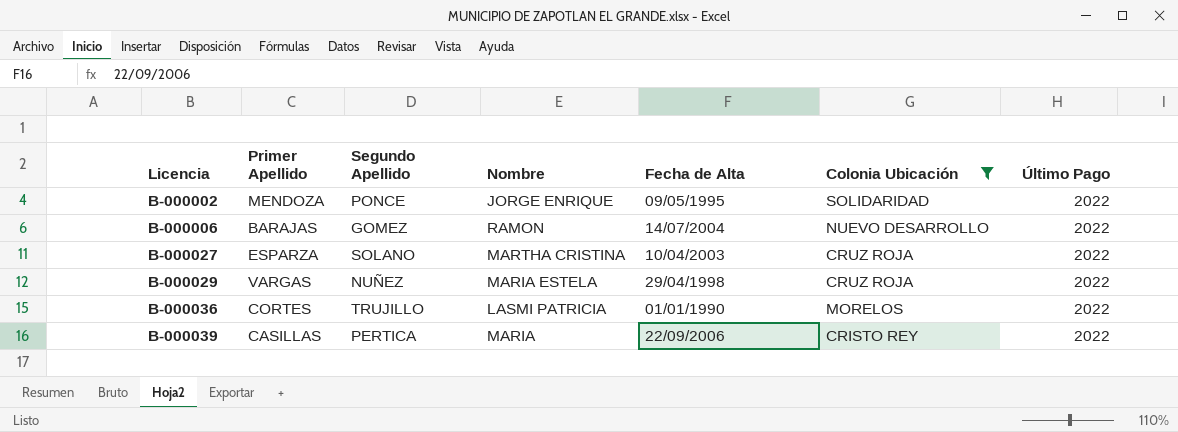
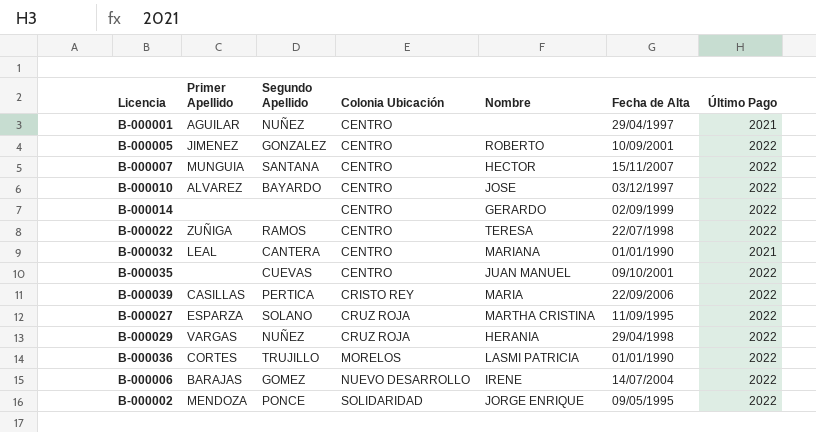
filter: Colonia Ubicación != CENTRO -> none
row order: Licencia ascending -> Colonia Ubicación ascending
column Colonia Ubicación | position: 6 -> 4
B-000027 | Fecha de Alta: 10/04/2003 -> 11/09/1995
B-000029 | Nombre: MARIA ESTELA -> HERANIA
B-000006 | Nombre: RAMON -> IRENE

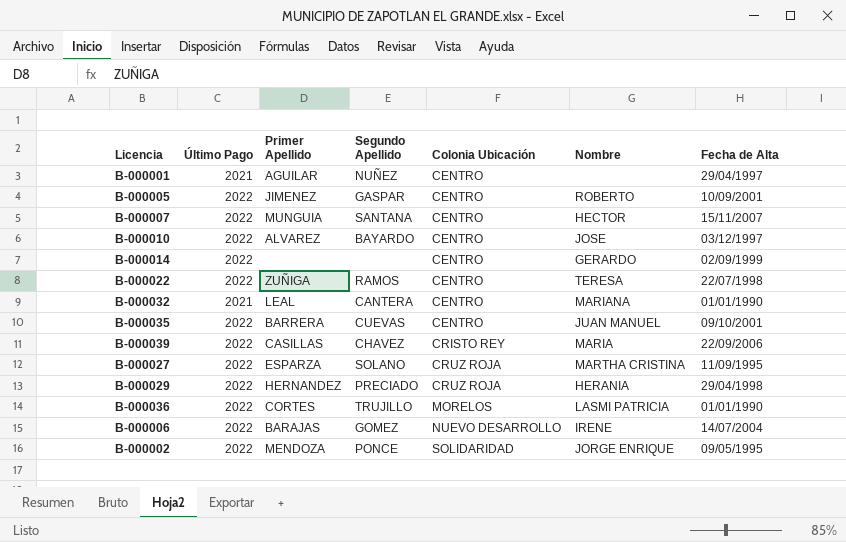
column Último Pago | position: 7 -> 2
B-000005 | Segundo Apellido: GONZALEZ -> GASPAR
B-000035 | Primer Apellido: none -> BARRERA
B-000039 | Segundo Apellido: PERTICA -> CHAVEZ
B-000029 | Primer Apellido: VARGAS -> HERNANDEZ
B-000029 | Segundo Apellido: NUÑEZ -> PRECIADO

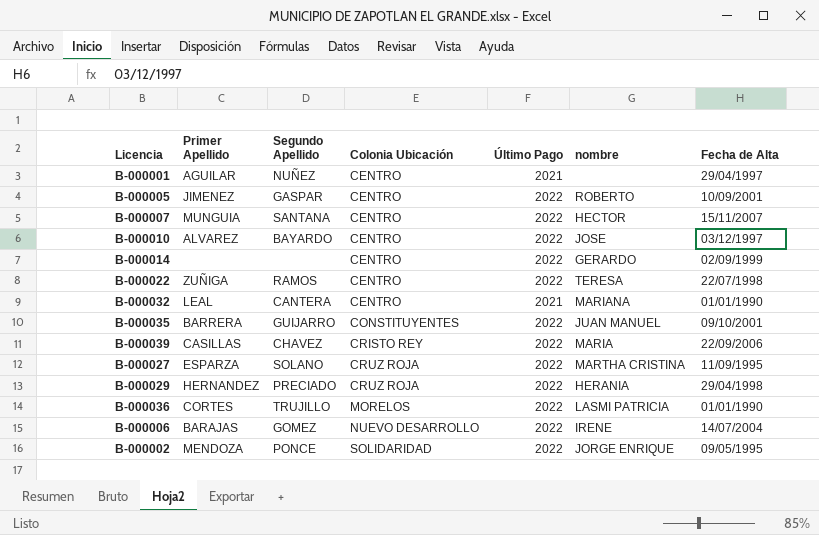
column Último Pago | position: 2 -> 5
column name: Nombre -> nombre
B-000035 | Segundo Apellido: CUEVAS -> GUIJARRO
B-000035 | Colonia Ubicación: CENTRO -> CONSTITUYENTES

